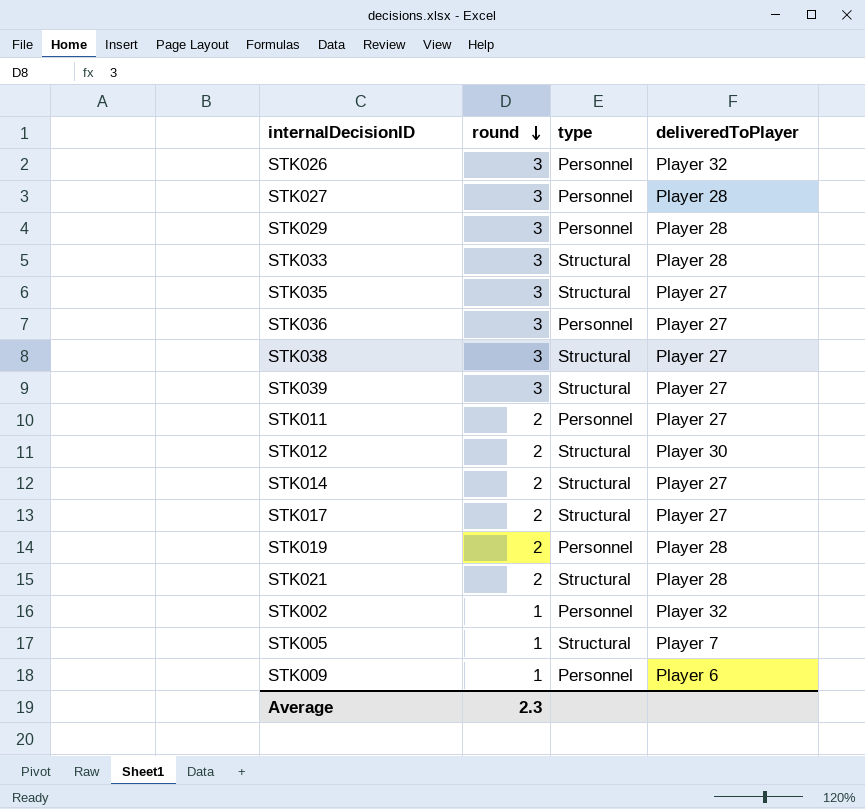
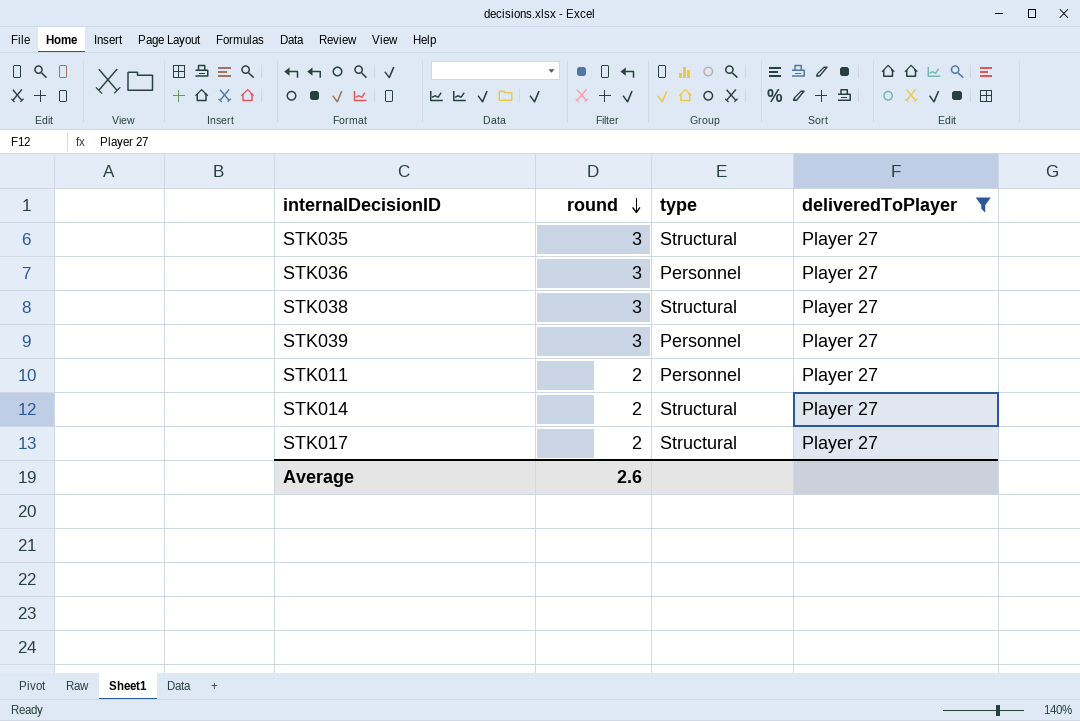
filter: none -> deliveredToPlayer = Player 27
STK039 | type: Structural -> Personnel
Average | round: 2.3 -> 2.6

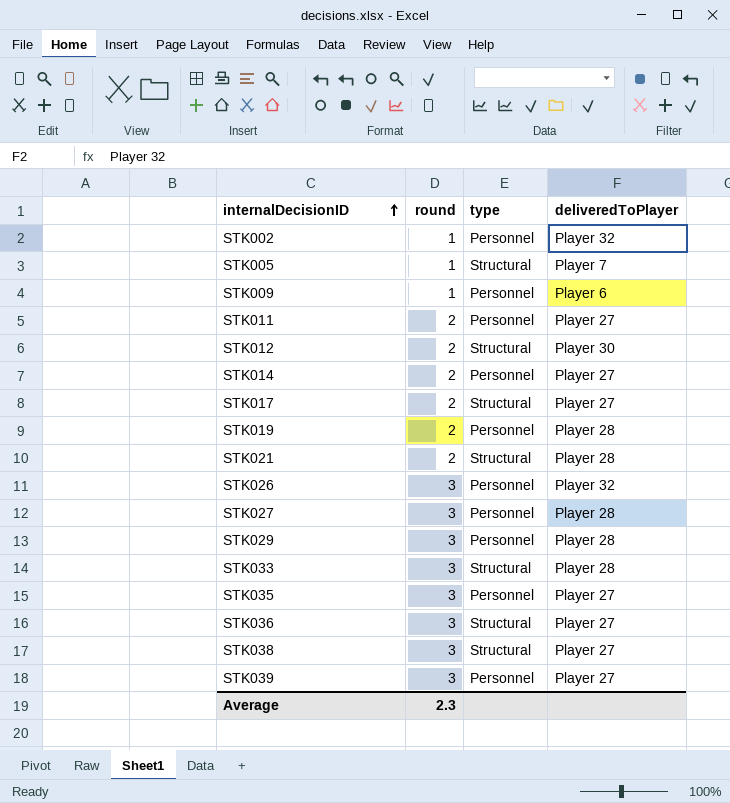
filter: deliveredToPlayer = Player 27 -> none
row order: round descending -> internalDecisionID ascending
STK014 | type: Structural -> Personnel
STK035 | type: Structural -> Personnel
STK036 | type: Personnel -> Structural
Average | round: 2.6 -> 2.3

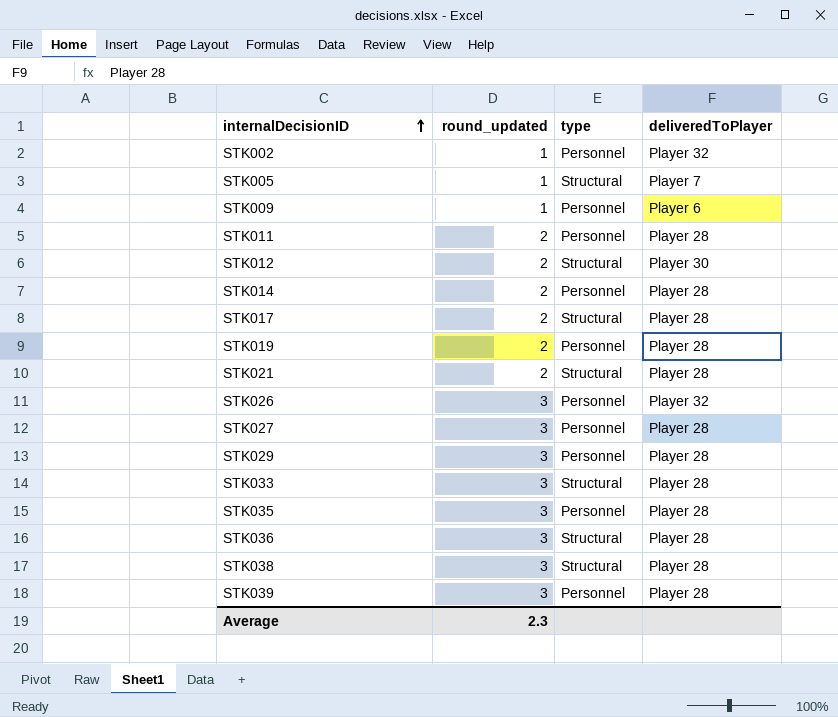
column name: round -> round_updated
STK011 | deliveredToPlayer: Player 27 -> Player 28
STK014 | deliveredToPlayer: Player 27 -> Player 28
STK017 | deliveredToPlayer: Player 27 -> Player 28
STK035 | deliveredToPlayer: Player 27 -> Player 28
STK036 | deliveredToPlayer: Player 27 -> Player 28
STK038 | deliveredToPlayer: Player 27 -> Player 28
STK039 | deliveredToPlayer: Player 27 -> Player 28

